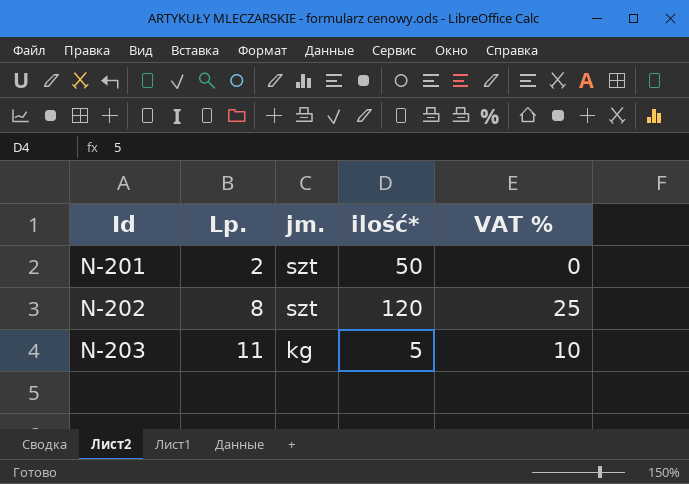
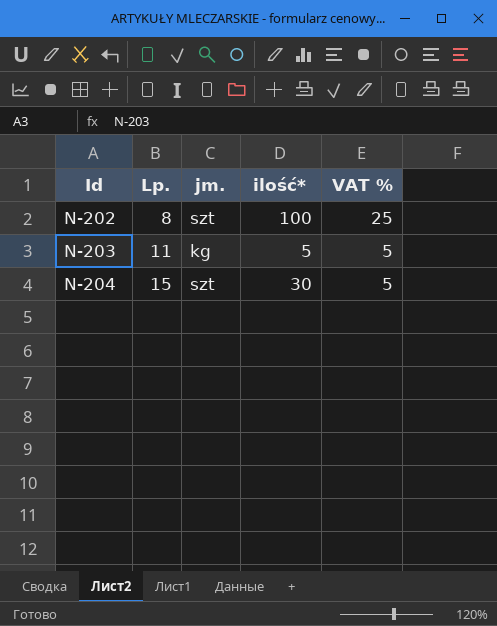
row N-201: 2 | szt | 50 | 0 -> none
N-202 | ilość*: 120 -> 100
N-203 | VAT %: 10 -> 5
row N-204: none -> 15 | szt | 30 | 5

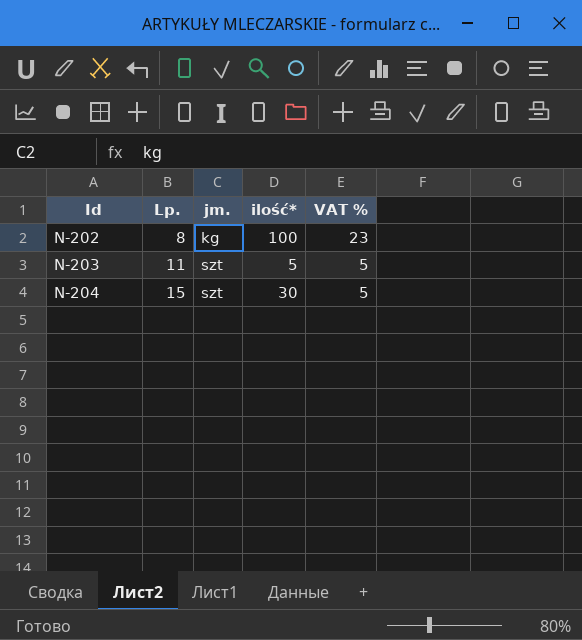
N-202 | jm.: szt -> kg
N-202 | VAT %: 25 -> 23
N-203 | jm.: kg -> szt

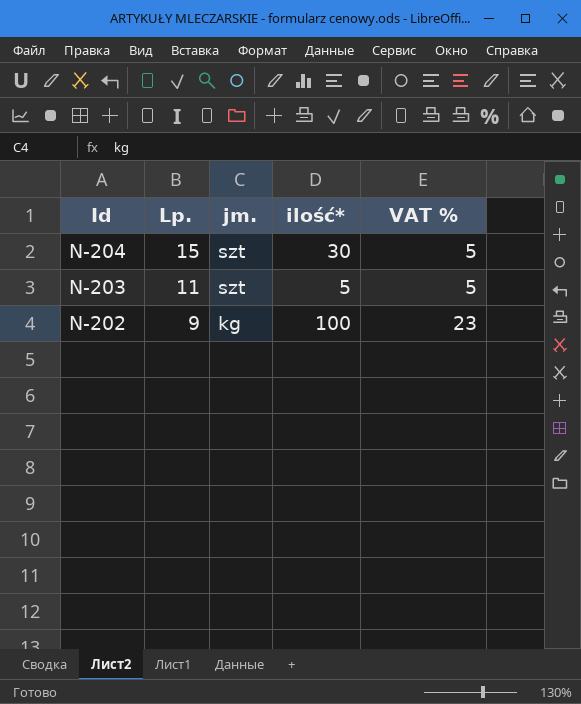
row order: Id ascending -> Id descending
N-202 | Lp.: 8 -> 9

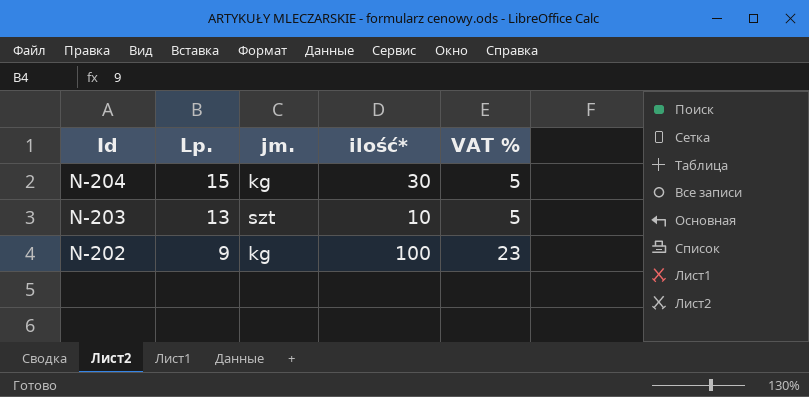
N-204 | jm.: szt -> kg
N-203 | Lp.: 11 -> 13
N-203 | ilość*: 5 -> 10

